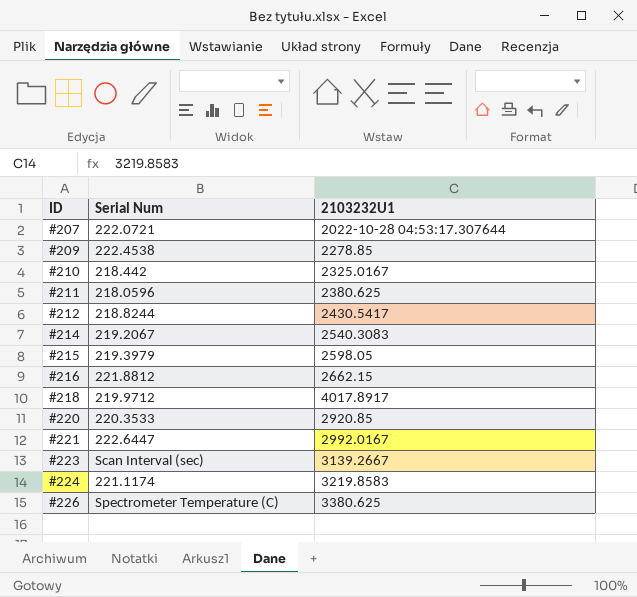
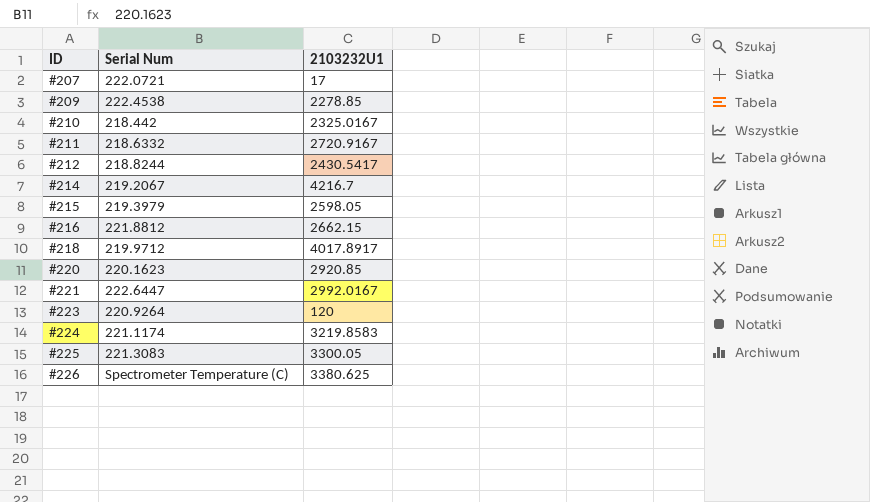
#207 | 2103232U1: 2022-10-28 04:53:17.307644 -> 17
#211 | Serial Num: 218.0596 -> 218.6332
#211 | 2103232U1: 2380.625 -> 2720.9167
#214 | 2103232U1: 2540.3083 -> 4216.7
#220 | Serial Num: 220.3533 -> 220.1623
#223 | Serial Num: Scan Interval (sec) -> 220.9264
#223 | 2103232U1: 3139.2667 -> 120
row #225: none -> 221.3083 | 3300.05

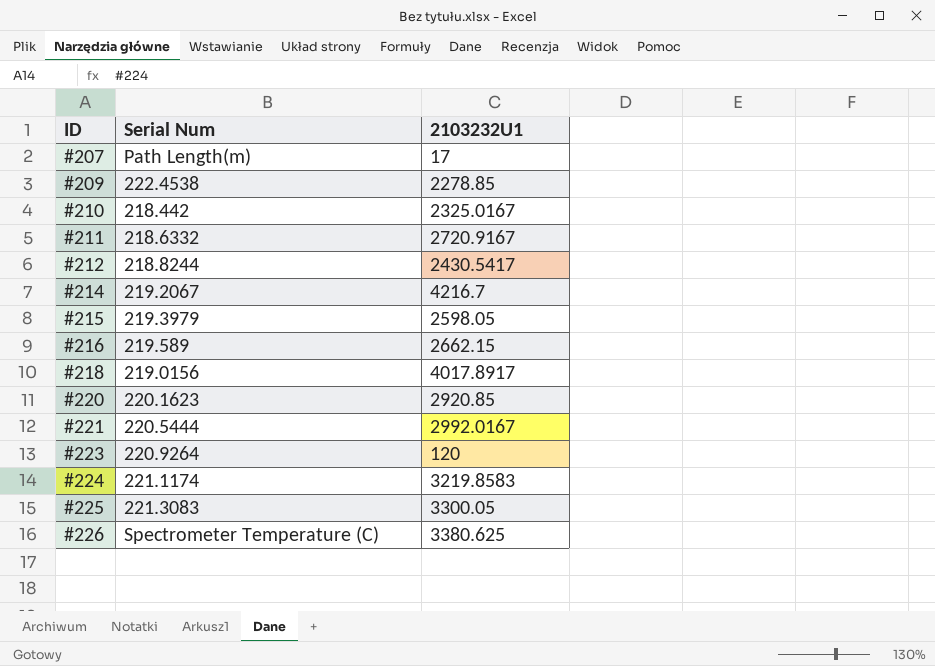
#207 | Serial Num: 222.0721 -> Path Length(m)
#216 | Serial Num: 221.8812 -> 219.589
#218 | Serial Num: 219.9712 -> 219.0156
#221 | Serial Num: 222.6447 -> 220.5444

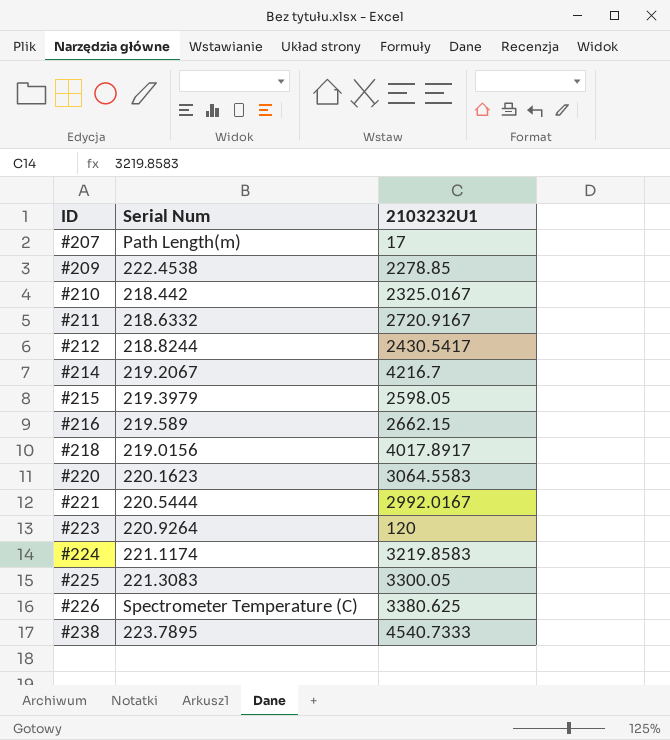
#220 | 2103232U1: 2920.85 -> 3064.5583
row #238: none -> 223.7895 | 4540.7333

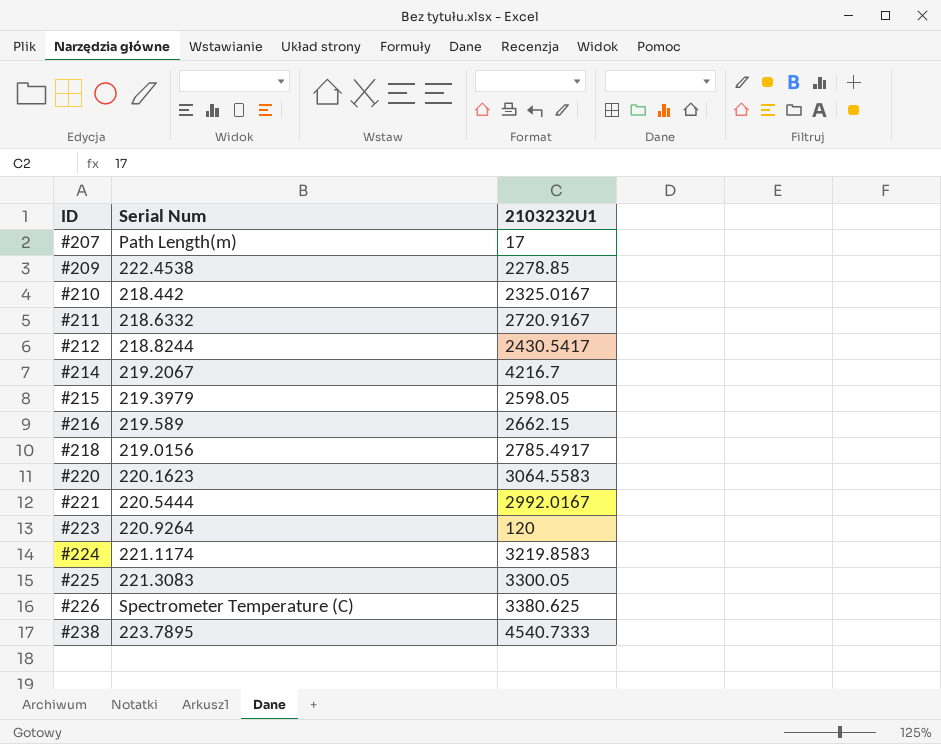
#218 | 2103232U1: 4017.8917 -> 2785.4917

